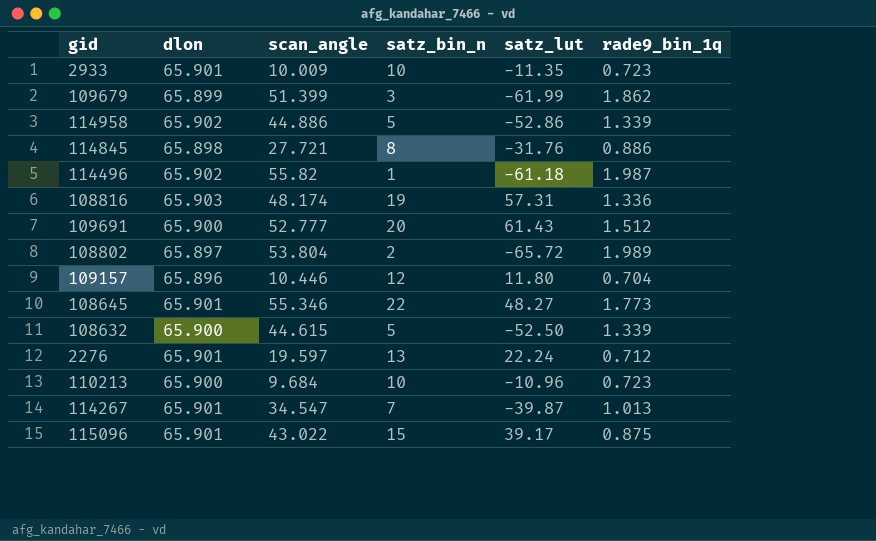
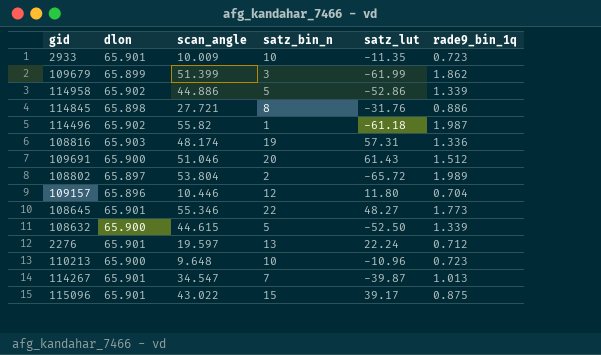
109691 | scan_angle: 52.777 -> 51.046
110213 | scan_angle: 9.684 -> 9.648

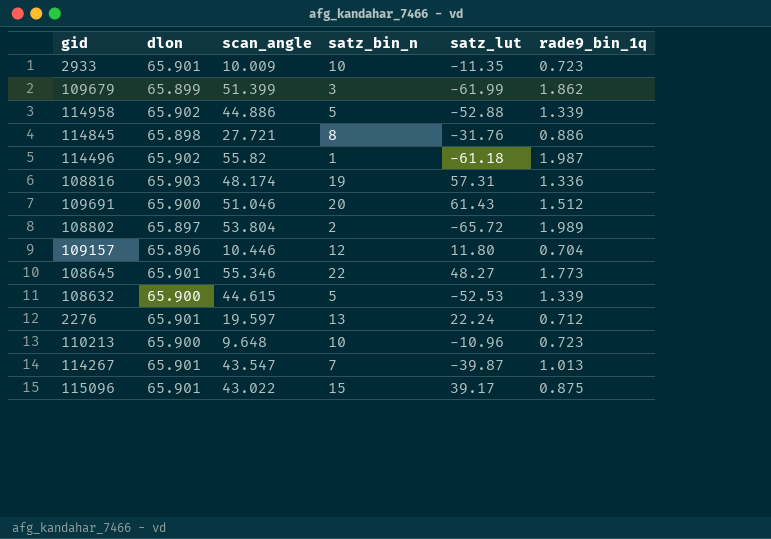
114958 | satz_lut: -52.86 -> -52.88
108632 | satz_lut: -52.50 -> -52.53
114267 | scan_angle: 34.547 -> 43.547

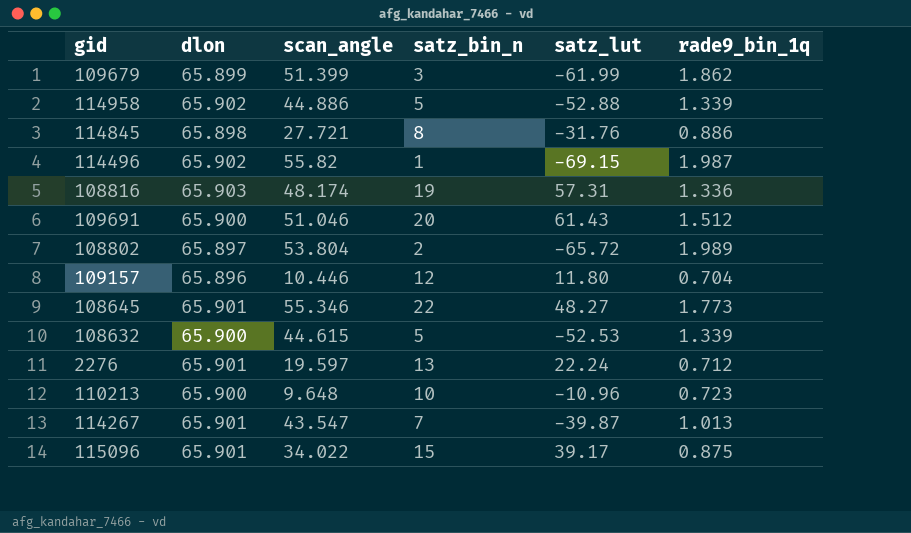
row 2933: 65.901 | 10.009 | 10 | -11.35 | 0.723 -> none
114496 | satz_lut: -61.18 -> -69.15
115096 | scan_angle: 43.022 -> 34.022

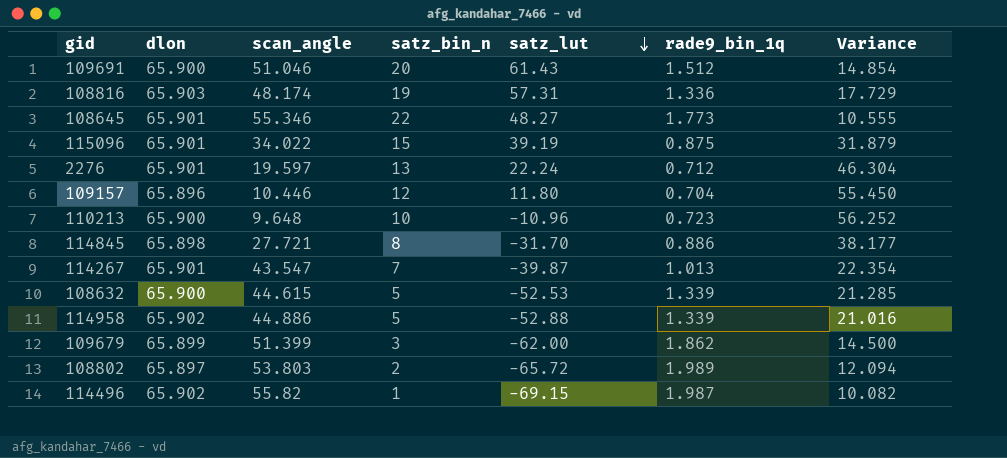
row order: none -> satz_lut descending
column Variance | formula: none -> [dlon] - [scan_angle]
115096 | satz_lut: 39.17 -> 39.19
114845 | satz_lut: -31.76 -> -31.70
109679 | satz_lut: -61.99 -> -62.00
108802 | scan_angle: 53.804 -> 53.803

